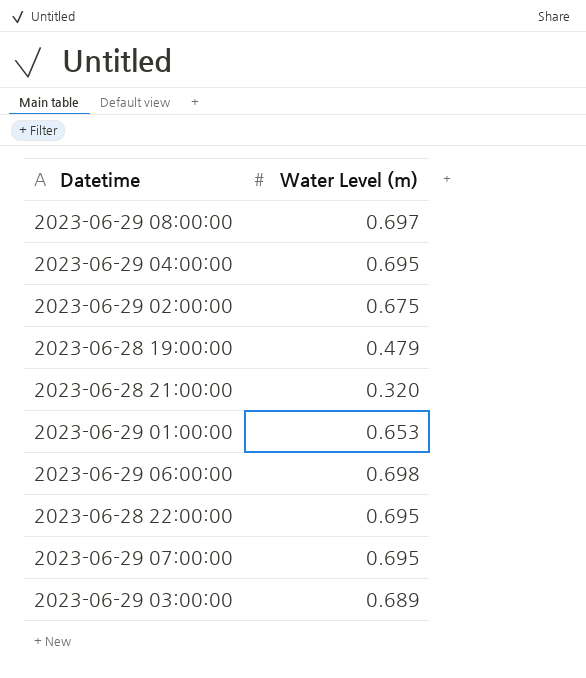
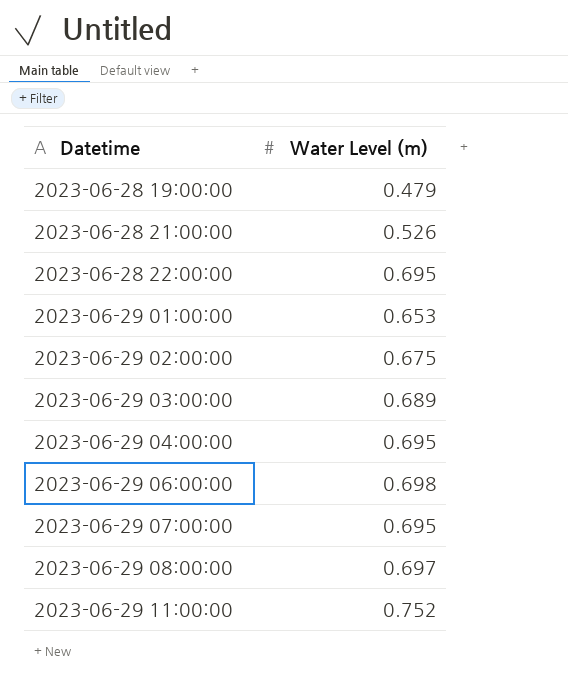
row order: none -> Datetime ascending
2023-06-28 21:00:00 | Water Level (m): 0.320 -> 0.526
row 2023-06-29 11:00:00: none -> 0.752

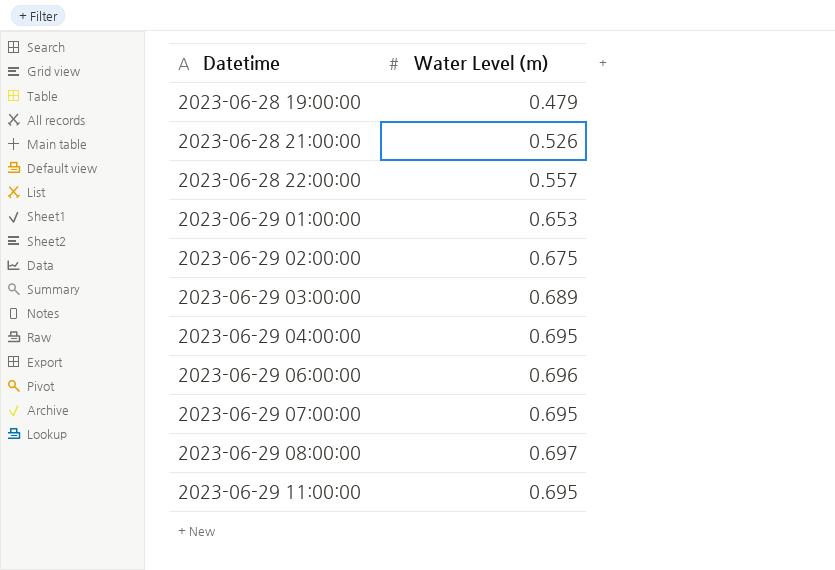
2023-06-28 22:00:00 | Water Level (m): 0.695 -> 0.557
2023-06-29 06:00:00 | Water Level (m): 0.698 -> 0.696
2023-06-29 11:00:00 | Water Level (m): 0.752 -> 0.695

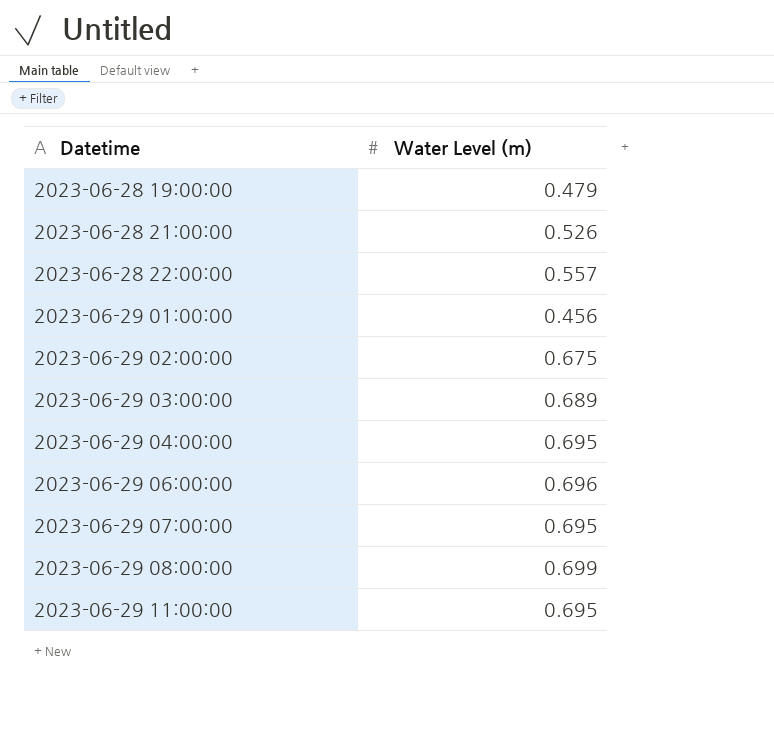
2023-06-29 01:00:00 | Water Level (m): 0.653 -> 0.456
2023-06-29 08:00:00 | Water Level (m): 0.697 -> 0.699

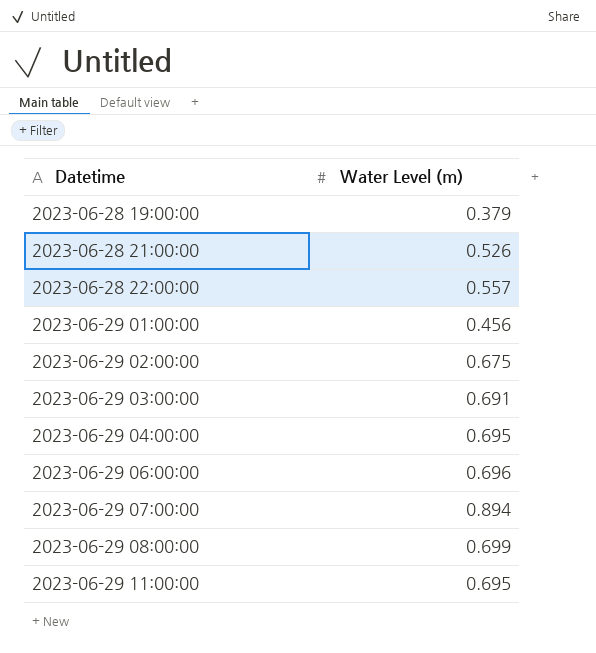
2023-06-28 19:00:00 | Water Level (m): 0.479 -> 0.379
2023-06-29 03:00:00 | Water Level (m): 0.689 -> 0.691
2023-06-29 07:00:00 | Water Level (m): 0.695 -> 0.894

